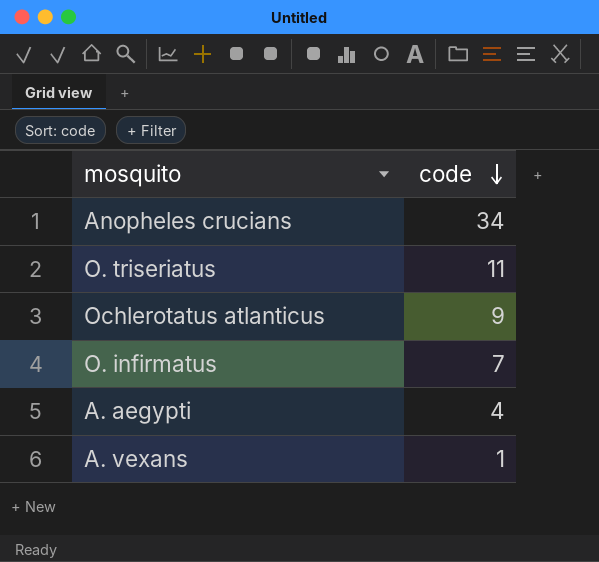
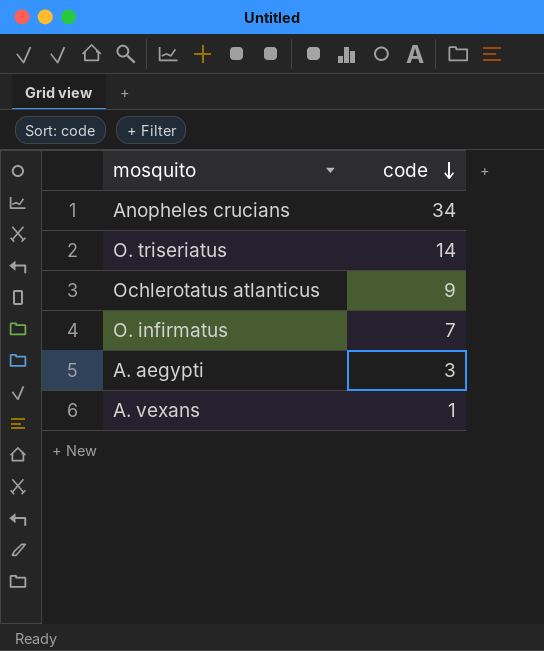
O. triseriatus | code: 11 -> 14
A. aegypti | code: 4 -> 3

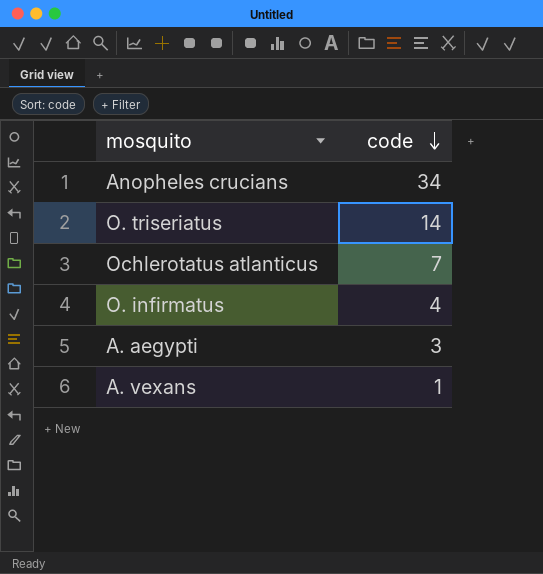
Ochlerotatus atlanticus | code: 9 -> 7
O. infirmatus | code: 7 -> 4

